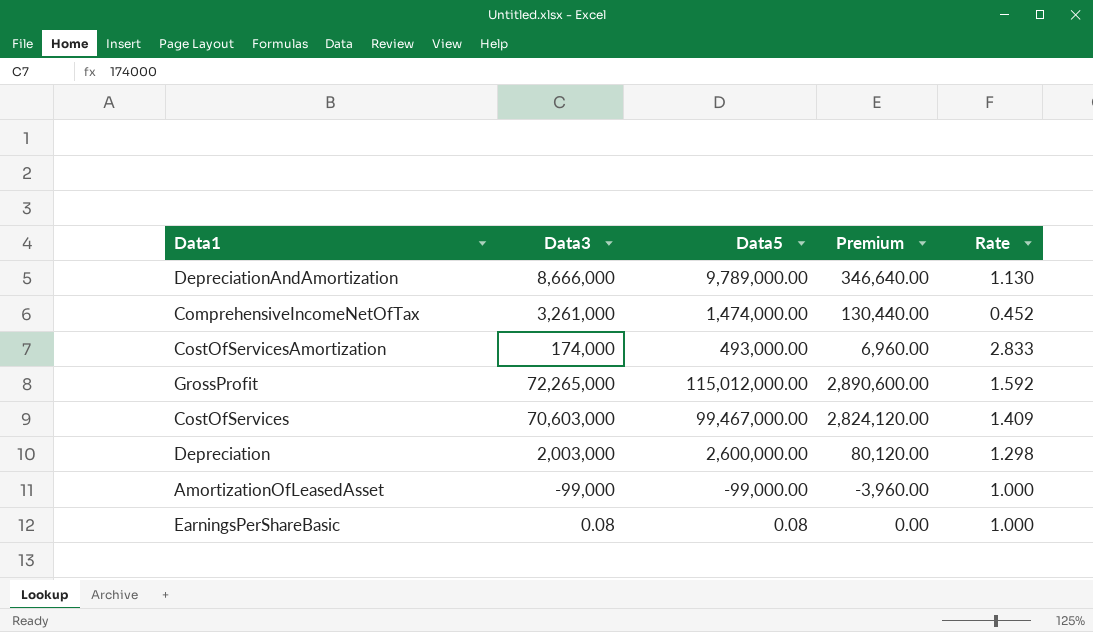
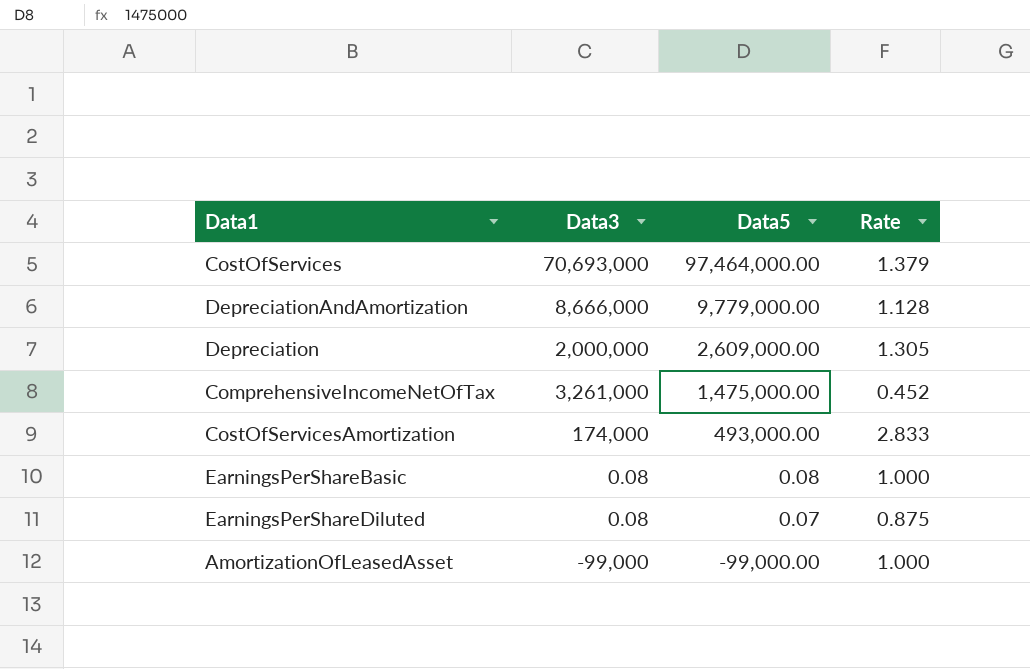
row order: none -> Data5 descending
column Premium | formula: [Data3] * 0.04 -> none
row GrossProfit: 72,265,000 | 115,012,000.00 | 2,890,600.00 | 1.592 -> none
CostOfServices | Data3: 70,603,000 -> 70,693,000
CostOfServices | Data5: 99,467,000.00 -> 97,464,000.00
CostOfServices | Rate: 1.409 -> 1.379
DepreciationAndAmortization | Data5: 9,789,000.00 -> 9,779,000.00
DepreciationAndAmortization | Rate: 1.130 -> 1.128
Depreciation | Data3: 2,003,000 -> 2,000,000
Depreciation | Data5: 2,600,000.00 -> 2,609,000.00
Depreciation | Rate: 1.298 -> 1.305
ComprehensiveIncomeNetOfTax | Data5: 1,474,000.00 -> 1,475,000.00
row EarningsPerShareDiluted: none -> 0.08 | 0.07 | 0.875

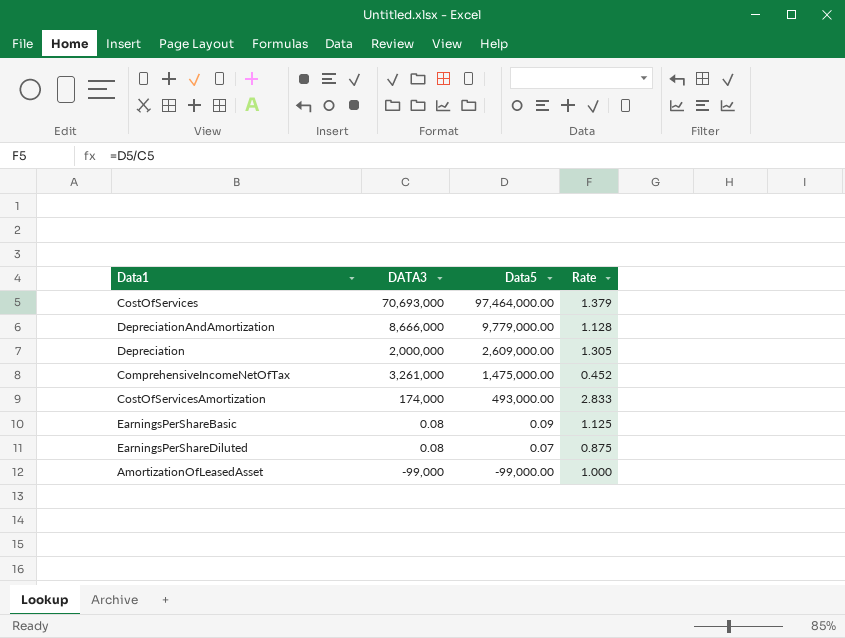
column name: Data3 -> DATA3
EarningsPerShareBasic | Data5: 0.08 -> 0.09
EarningsPerShareBasic | Rate: 1.000 -> 1.125

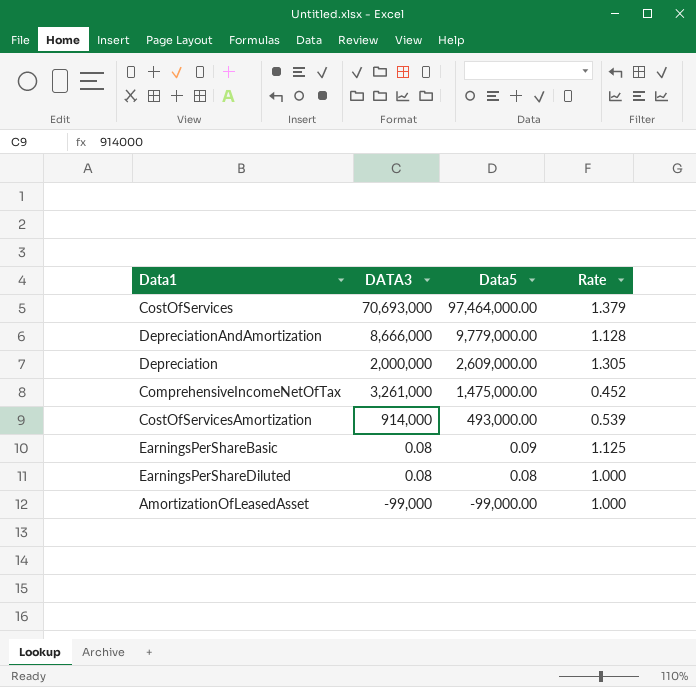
CostOfServicesAmortization | DATA3: 174,000 -> 914,000
CostOfServicesAmortization | Rate: 2.833 -> 0.539
EarningsPerShareDiluted | Data5: 0.07 -> 0.08
EarningsPerShareDiluted | Rate: 0.875 -> 1.000

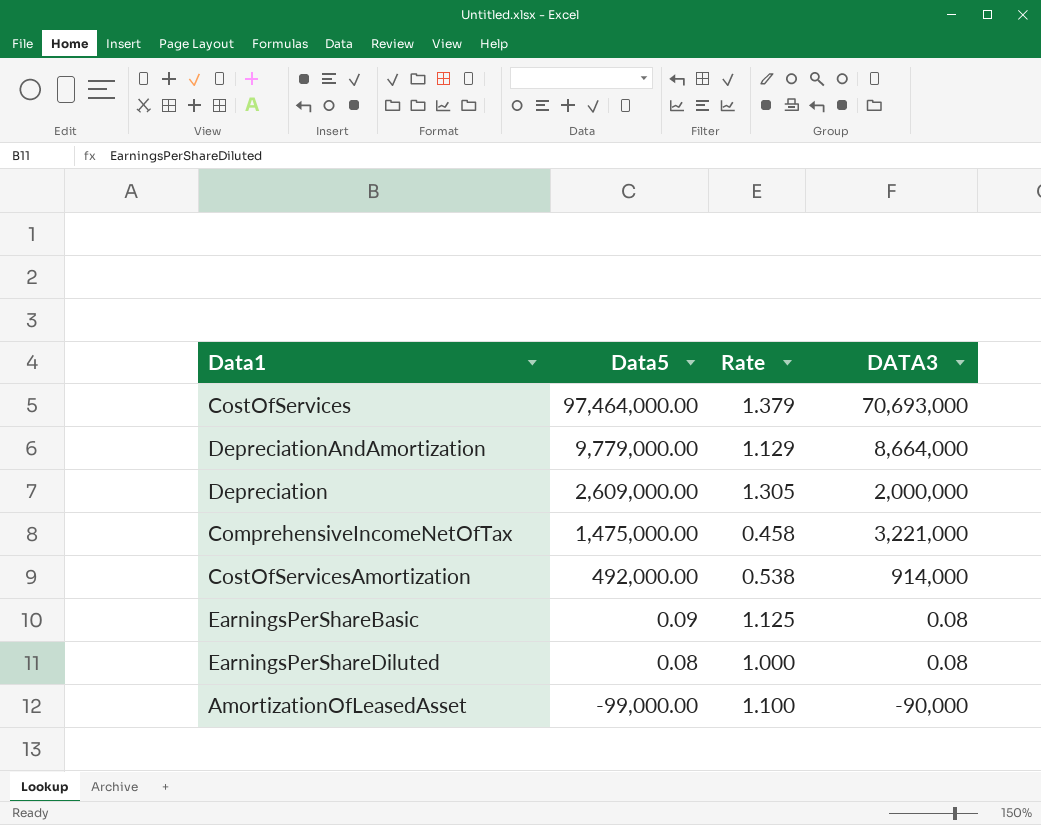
column DATA3 | position: 2 -> 4
DepreciationAndAmortization | Rate: 1.128 -> 1.129
DepreciationAndAmortization | DATA3: 8,666,000 -> 8,664,000
ComprehensiveIncomeNetOfTax | Rate: 0.452 -> 0.458
ComprehensiveIncomeNetOfTax | DATA3: 3,261,000 -> 3,221,000
CostOfServicesAmortization | Data5: 493,000.00 -> 492,000.00
CostOfServicesAmortization | Rate: 0.539 -> 0.538
AmortizationOfLeasedAsset | Rate: 1.000 -> 1.100
AmortizationOfLeasedAsset | DATA3: -99,000 -> -90,000

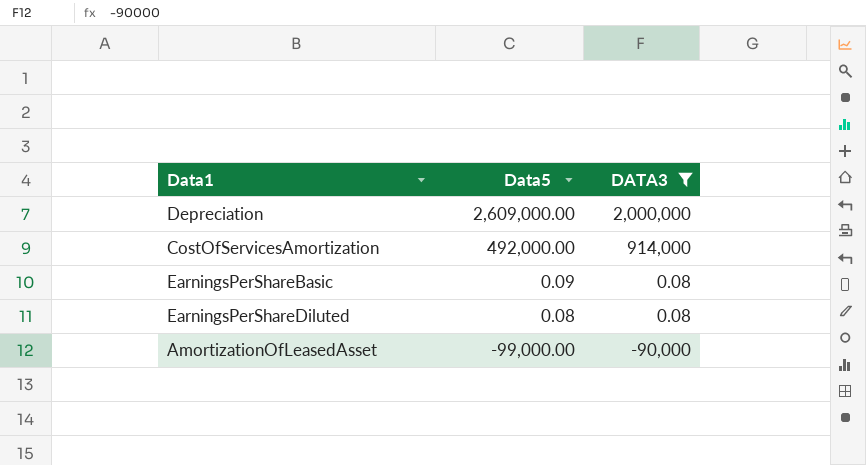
filter: none -> DATA3 <= 2,000,000
column Rate | formula: [Data5] / [DATA3] -> none

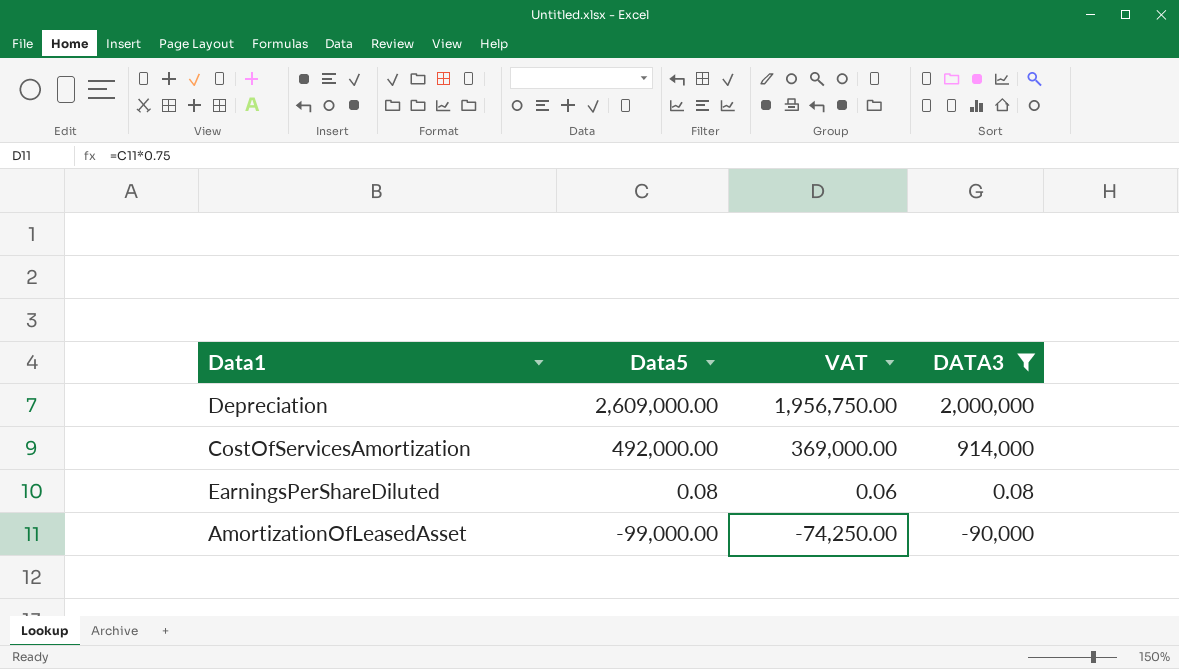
column VAT | formula: none -> [Data5] * 0.75
row EarningsPerShareBasic: 0.09 | 0.08 -> none

